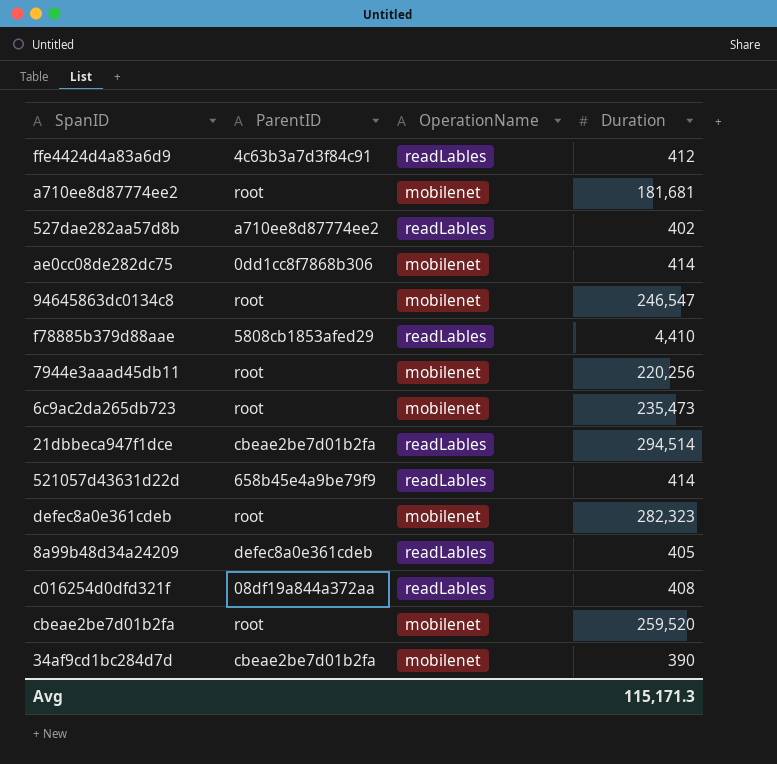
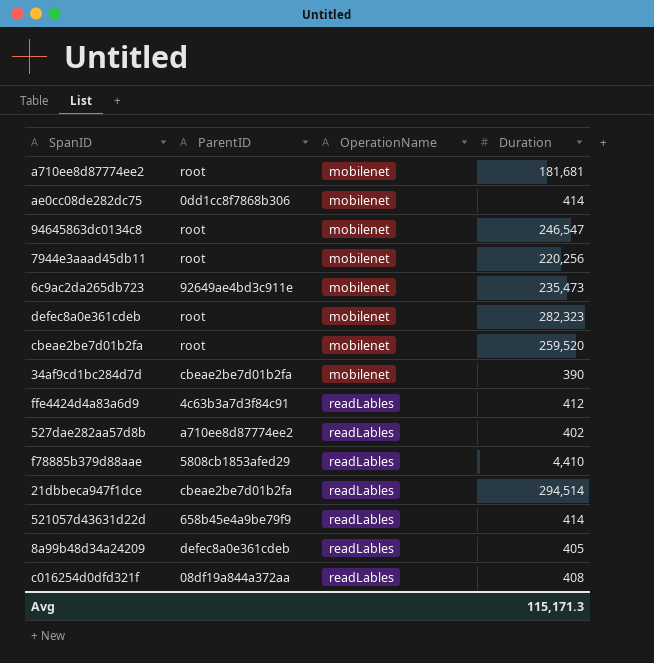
row order: none -> OperationName ascending
6c9ac2da265db723 | ParentID: root -> 92649ae4bd3c911e

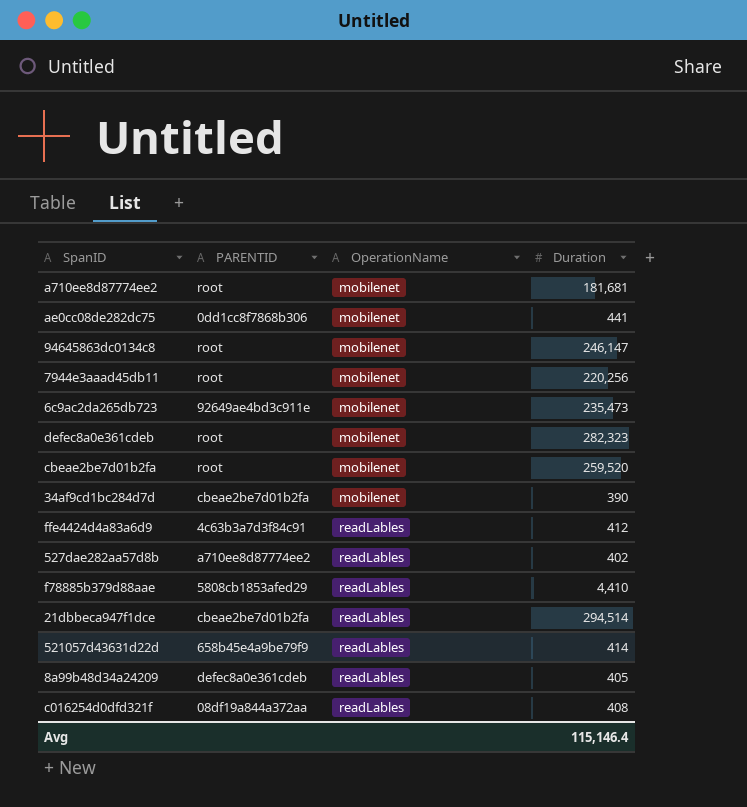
column name: ParentID -> PARENTID
ae0cc08de282dc75 | Duration: 414 -> 441
94645863dc0134c8 | Duration: 246,547 -> 246,147
Avg | Duration: 115,171.3 -> 115,146.4

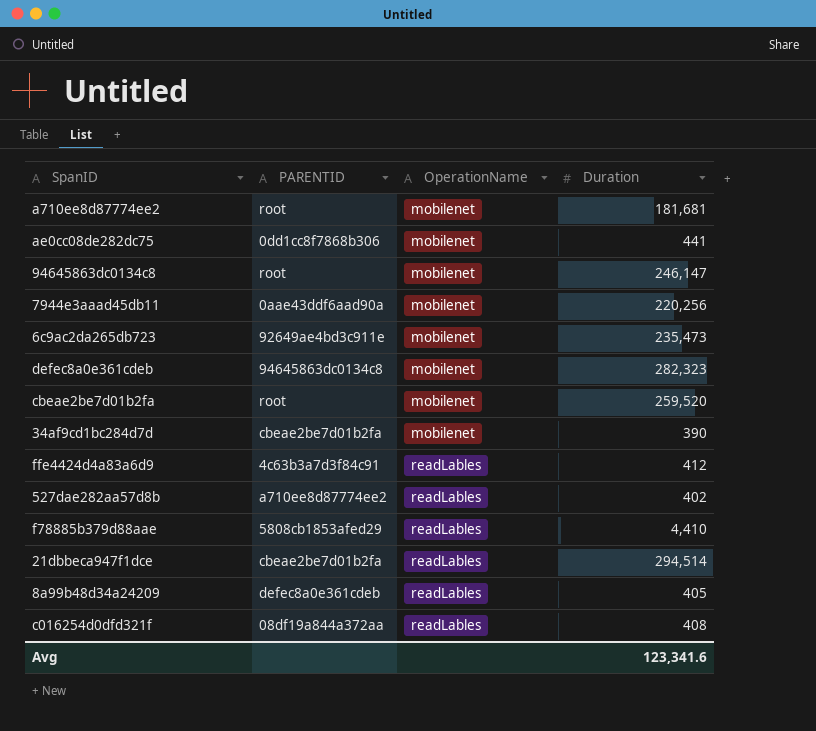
row 521057d43631d22d: 658b45e4a9be79f9 | readLables | 414 -> none
7944e3aaad45db11 | PARENTID: root -> 0aae43ddf6aad90a
defec8a0e361cdeb | PARENTID: root -> 94645863dc0134c8
Avg | Duration: 115,146.4 -> 123,341.6

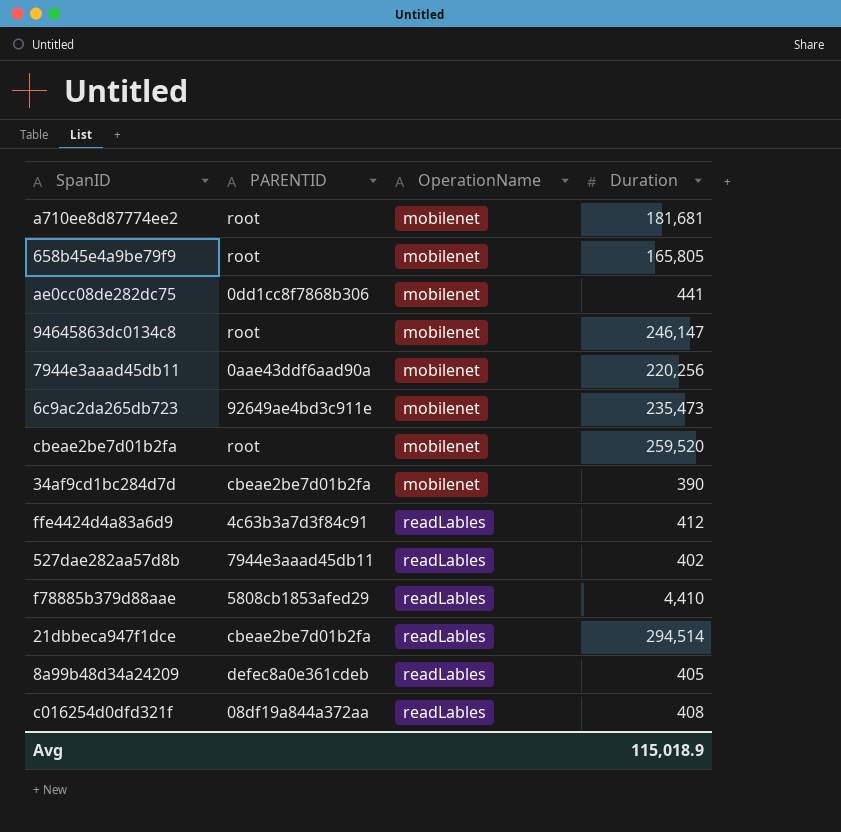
row defec8a0e361cdeb: 94645863dc0134c8 | mobilenet | 282,323 -> none
row 658b45e4a9be79f9: none -> root | mobilenet | 165,805
527dae282aa57d8b | PARENTID: a710ee8d87774ee2 -> 7944e3aaad45db11
Avg | Duration: 123,341.6 -> 115,018.9

